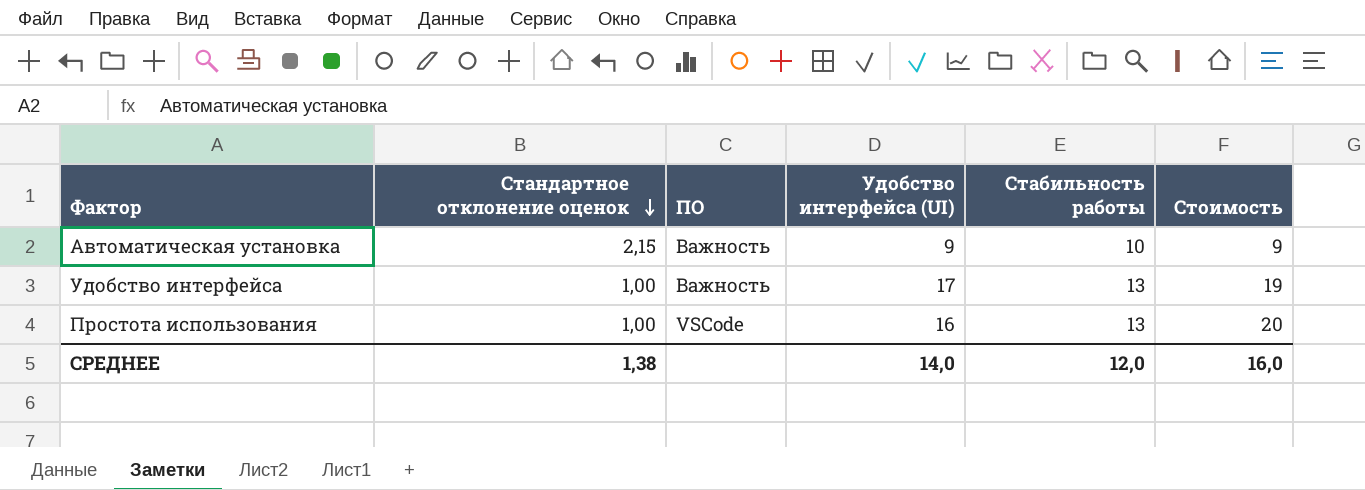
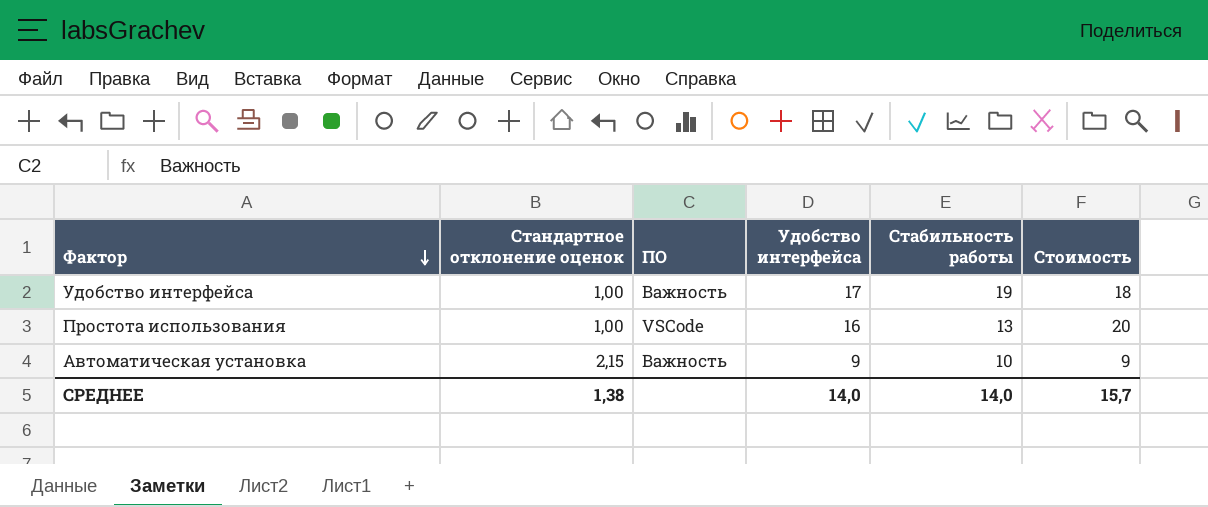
row order: Стандартное отклонение оценок descending -> Фактор descending
column name: Удобство интерфейса (UI) -> Удобство интерфейса
Удобство интерфейса | Стабильность работы: 13 -> 19
Удобство интерфейса | Стоимость: 19 -> 18
СРЕДНЕЕ | Стабильность работы: 12,0 -> 14,0
СРЕДНЕЕ | Стоимость: 16,0 -> 15,7

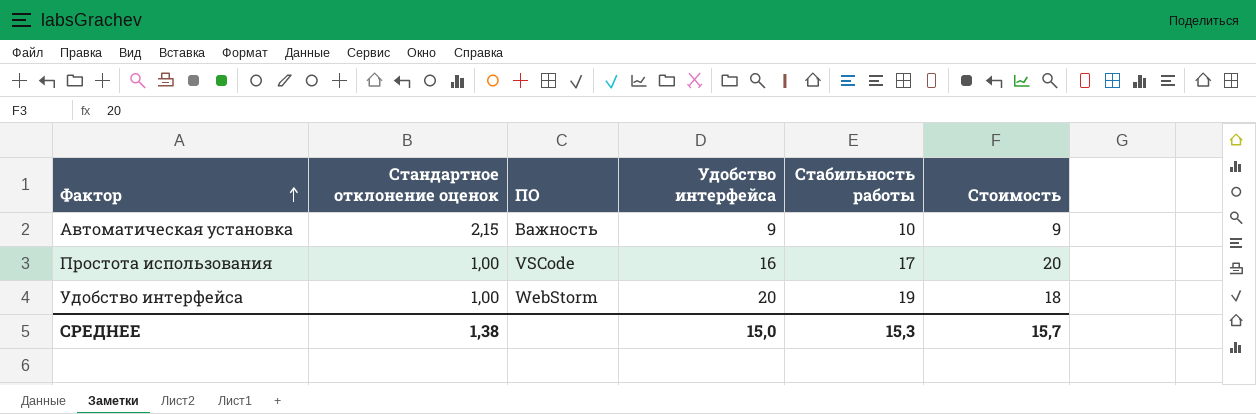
row order: Фактор descending -> Фактор ascending
Простота использования | Стабильность работы: 13 -> 17
Удобство интерфейса | ПО: Важность -> WebStorm
Удобство интерфейса | Удобство интерфейса: 17 -> 20
СРЕДНЕЕ | Удобство интерфейса: 14,0 -> 15,0
СРЕДНЕЕ | Стабильность работы: 14,0 -> 15,3

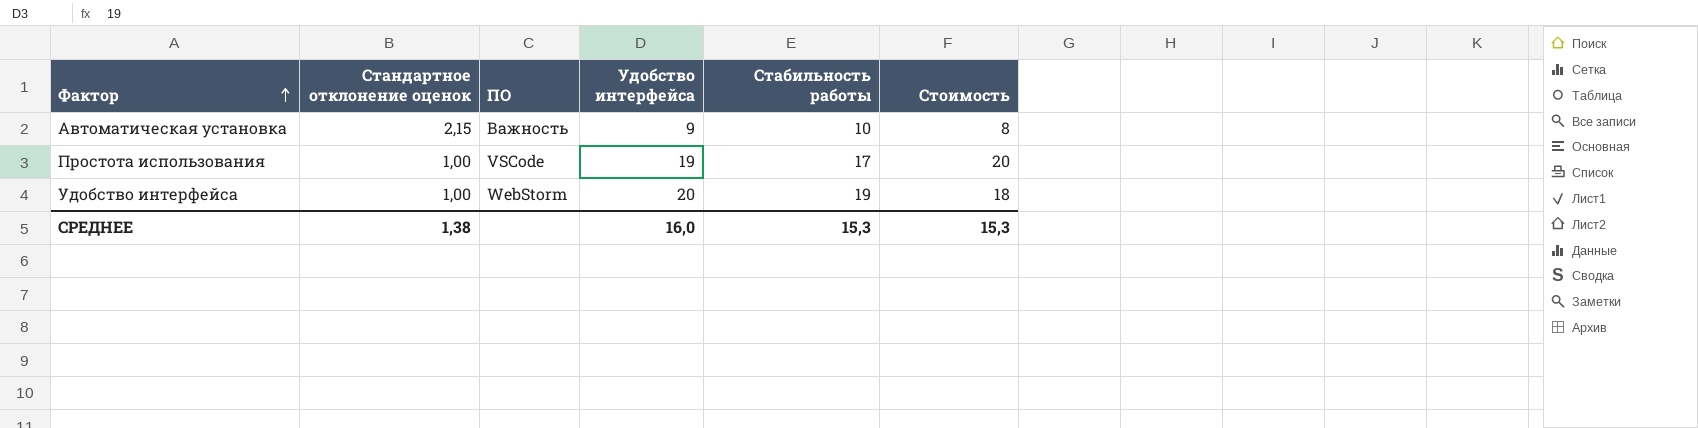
Автоматическая установка | Стоимость: 9 -> 8
Простота использования | Удобство интерфейса: 16 -> 19
СРЕДНЕЕ | Удобство интерфейса: 15,0 -> 16,0
СРЕДНЕЕ | Стоимость: 15,7 -> 15,3

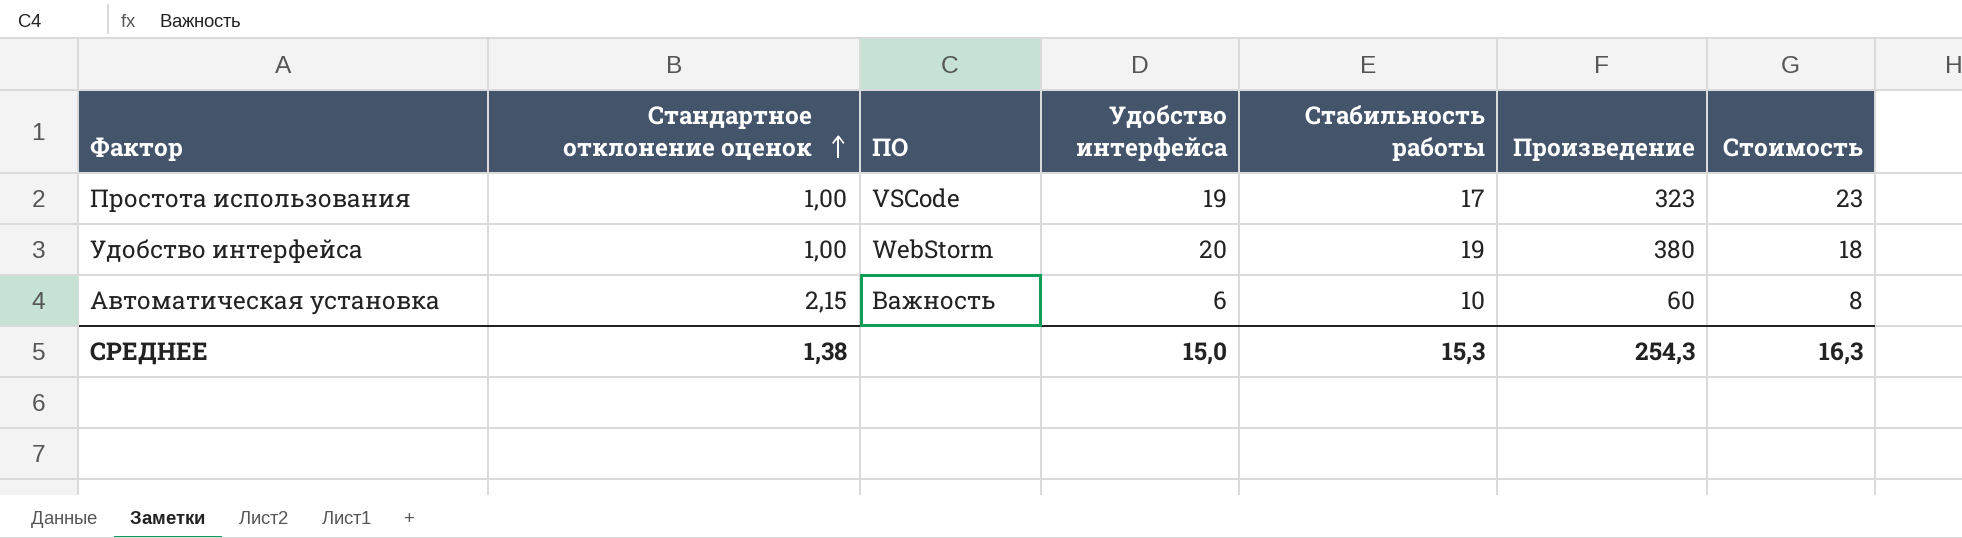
row order: Фактор ascending -> Стандартное отклонение оценок ascending
column Произведение | formula: none -> [Удобство интерфейса] * [Стабильность работы]
Простота использования | Стоимость: 20 -> 23
Автоматическая установка | Удобство интерфейса: 9 -> 6
СРЕДНЕЕ | Удобство интерфейса: 16,0 -> 15,0
СРЕДНЕЕ | Стоимость: 15,3 -> 16,3

